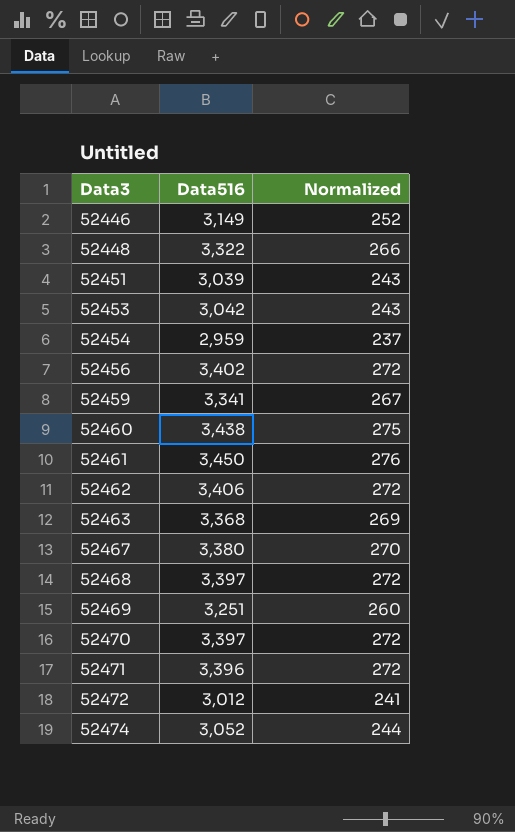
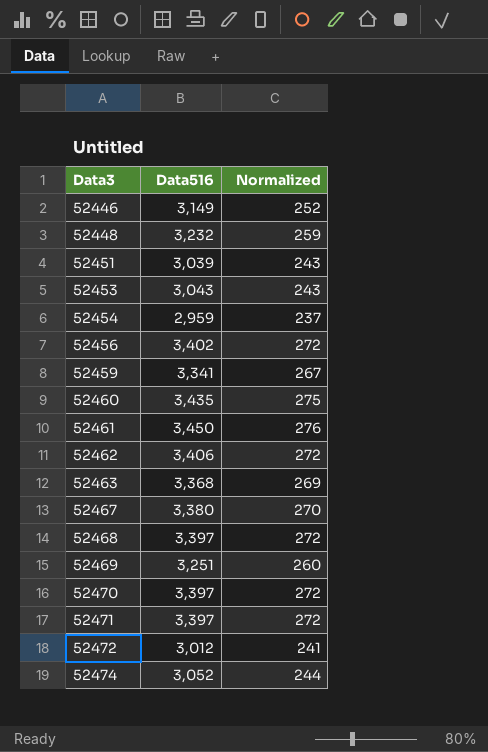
52448 | Data516: 3,322 -> 3,232
52448 | Normalized: 266 -> 259
52453 | Data516: 3,042 -> 3,043
52460 | Data516: 3,438 -> 3,435
52471 | Data516: 3,396 -> 3,397

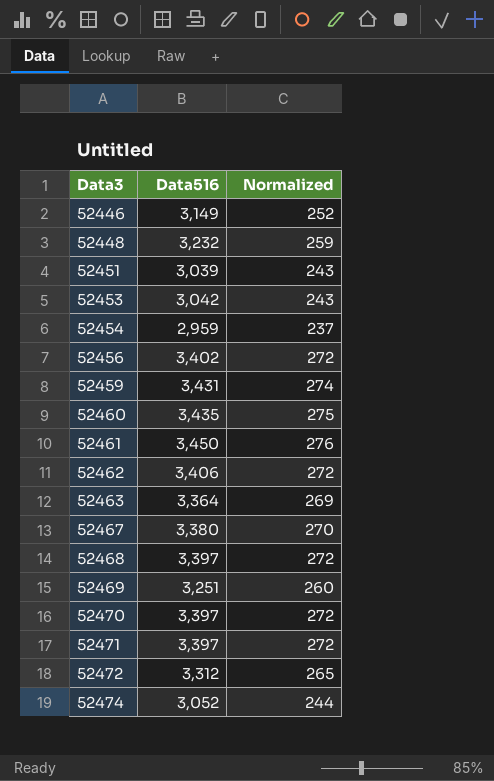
52453 | Data516: 3,043 -> 3,042
52459 | Data516: 3,341 -> 3,431
52459 | Normalized: 267 -> 274
52463 | Data516: 3,368 -> 3,364
52472 | Data516: 3,012 -> 3,312
52472 | Normalized: 241 -> 265

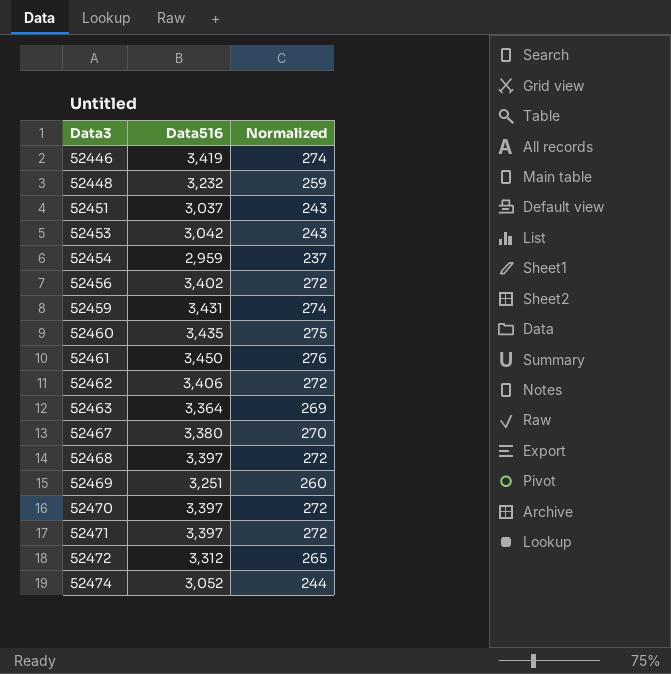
52446 | Data516: 3,149 -> 3,419
52446 | Normalized: 252 -> 274
52451 | Data516: 3,039 -> 3,037

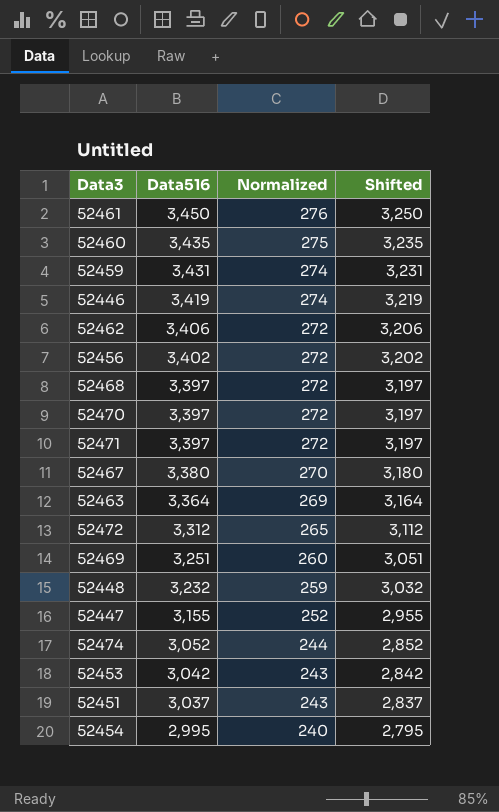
row order: Data3 ascending -> Data516 descending
column Shifted | formula: none -> [Data516] - 200
row 52447: none -> 3,155 | 252 | 2,955
52454 | Data516: 2,959 -> 2,995
52454 | Normalized: 237 -> 240

